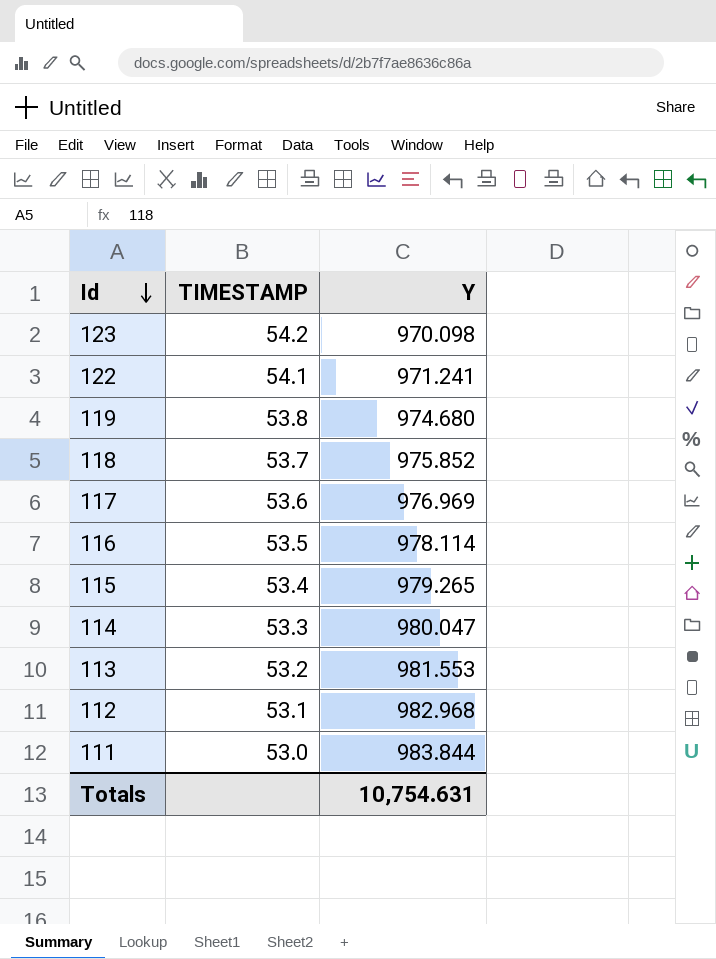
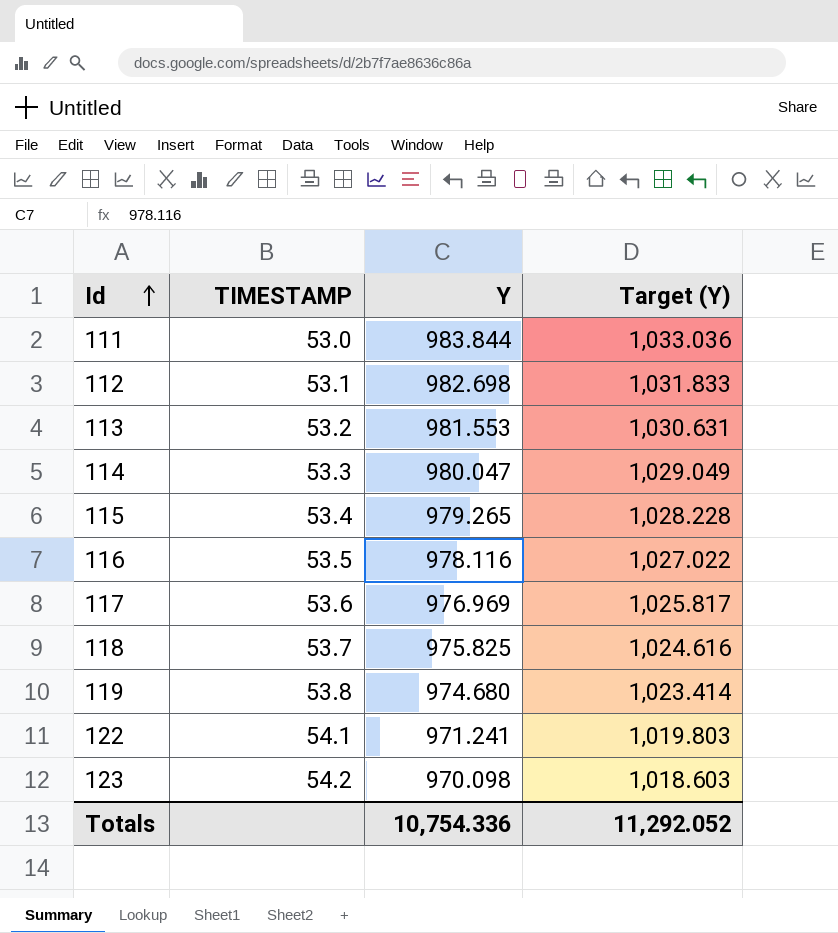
row order: Id descending -> Id ascending
column Target (Y) | formula: none -> [Y] * 1.05
112 | Y: 982.968 -> 982.698
116 | Y: 978.114 -> 978.116
118 | Y: 975.852 -> 975.825
Totals | Y: 10,754.631 -> 10,754.336

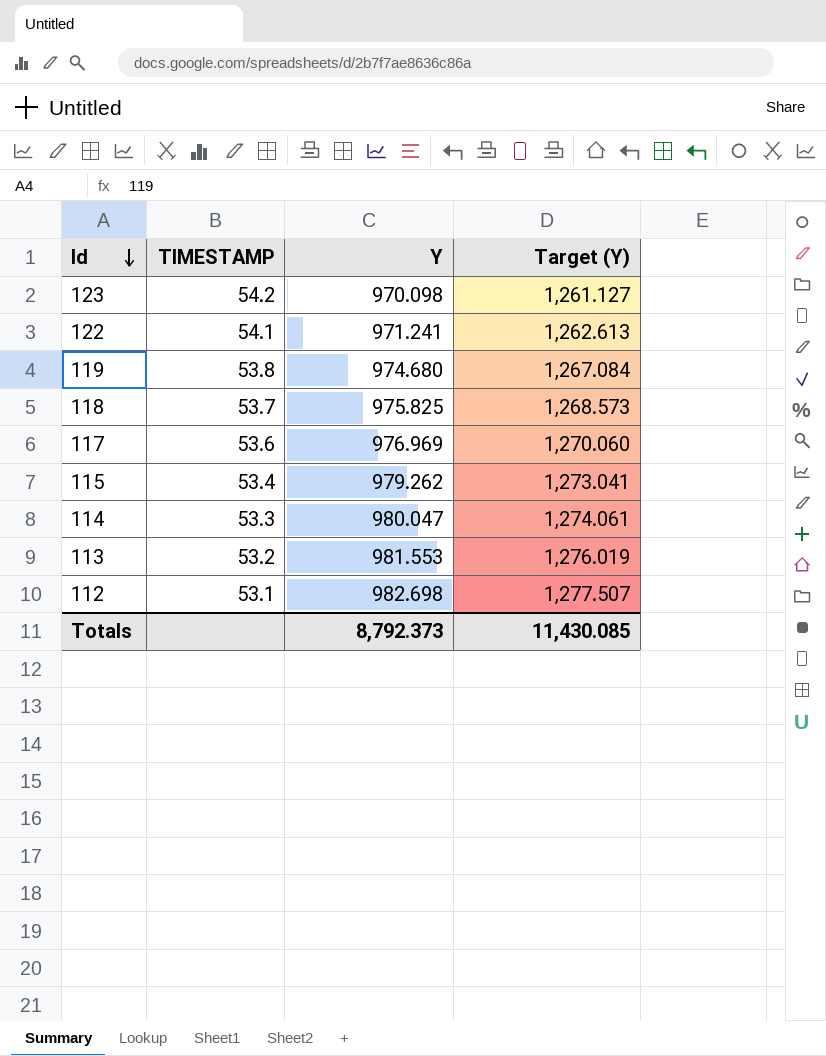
row order: Id ascending -> Id descending
column Target (Y) | formula: [Y] * 1.05 -> [Y] * 1.3
row 111: 53.0 | 983.844 | 1,033.036 -> none
row 116: 53.5 | 978.116 | 1,027.022 -> none
115 | Y: 979.265 -> 979.262
Totals | Y: 10,754.336 -> 8,792.373
Totals | Target (Y): 11,292.052 -> 11,430.085

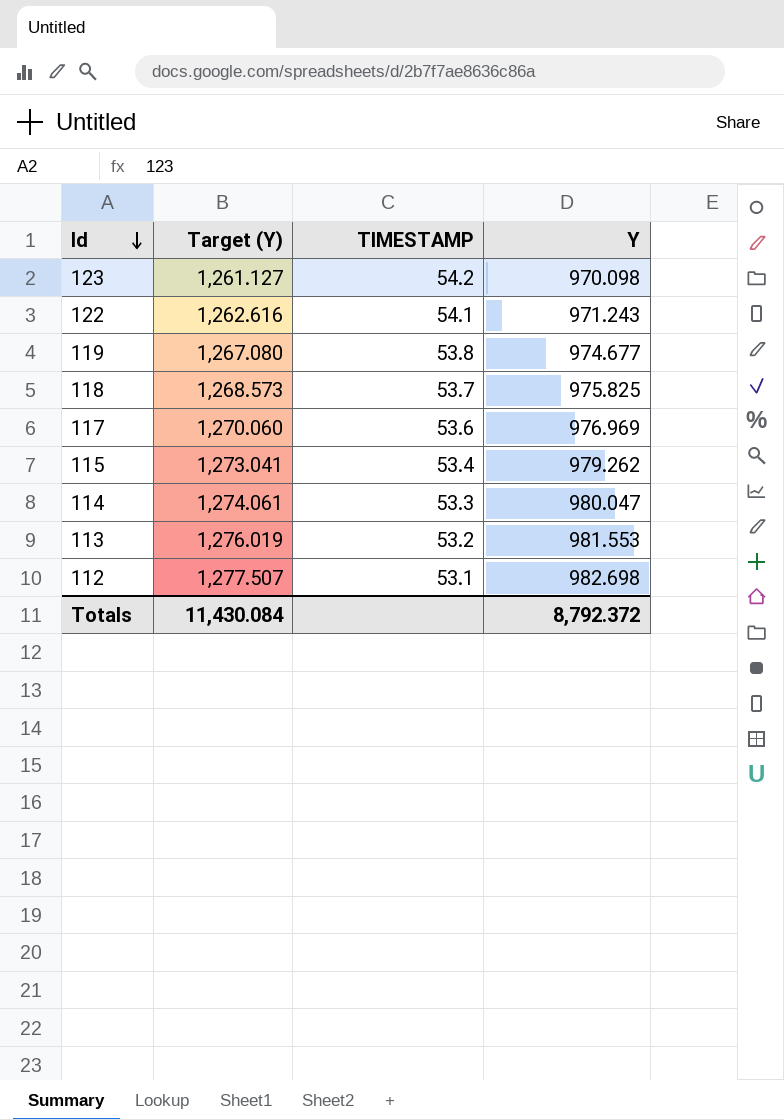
column Target (Y) | position: 4 -> 2
122 | Target (Y): 1,262.613 -> 1,262.616
122 | Y: 971.241 -> 971.243
119 | Target (Y): 1,267.084 -> 1,267.080
119 | Y: 974.680 -> 974.677
Totals | Target (Y): 11,430.085 -> 11,430.084
Totals | Y: 8,792.373 -> 8,792.372

